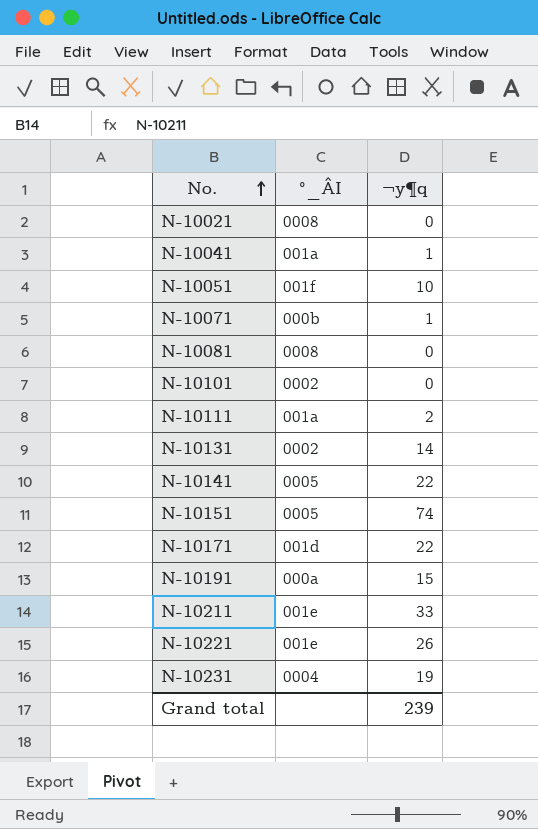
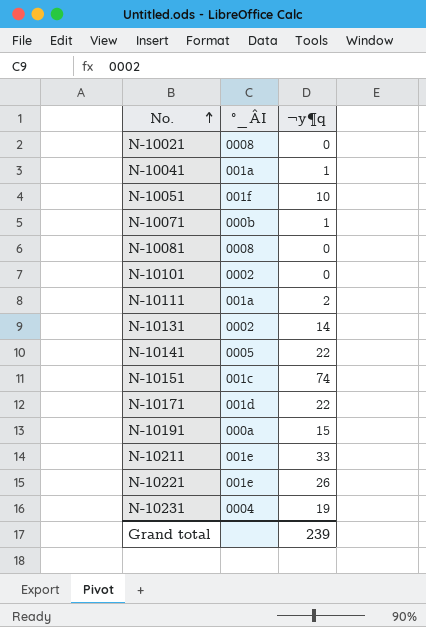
N-10151 | °_ÂI: 0005 -> 001c

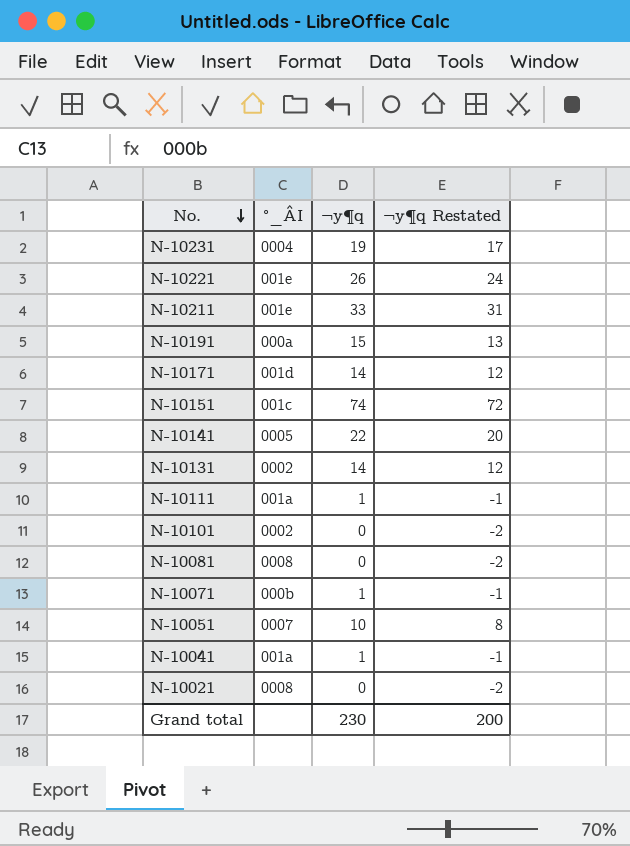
row order: No. ascending -> No. descending
column ¬y¶q Restated | formula: none -> [¬y¶q] - 2
N-10171 | ¬y¶q: 22 -> 14
N-10111 | ¬y¶q: 2 -> 1
N-10051 | °_ÂI: 001f -> 0007
Grand total | ¬y¶q: 239 -> 230

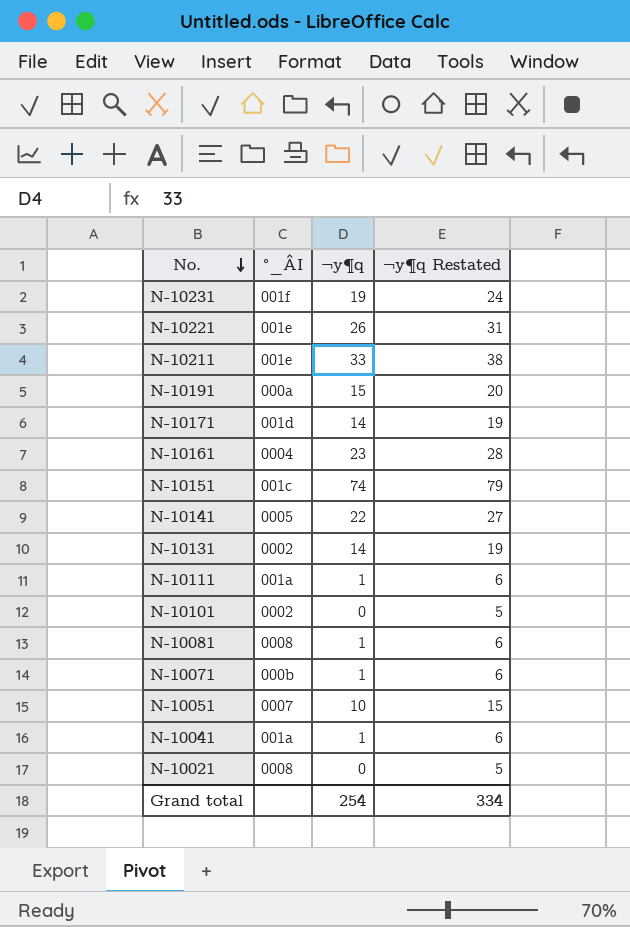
column ¬y¶q Restated | formula: [¬y¶q] - 2 -> [¬y¶q] + 5
N-10231 | °_ÂI: 0004 -> 001f
row N-10161: none -> 0004 | 23 | 28
N-10081 | ¬y¶q: 0 -> 1
Grand total | ¬y¶q: 230 -> 254
Grand total | ¬y¶q Restated: 200 -> 334

